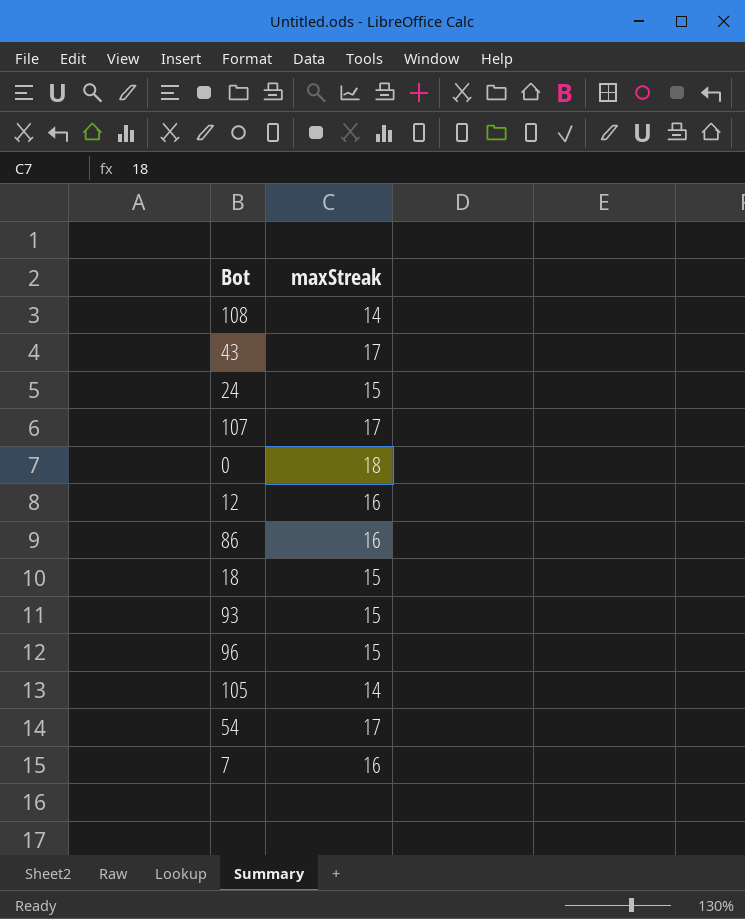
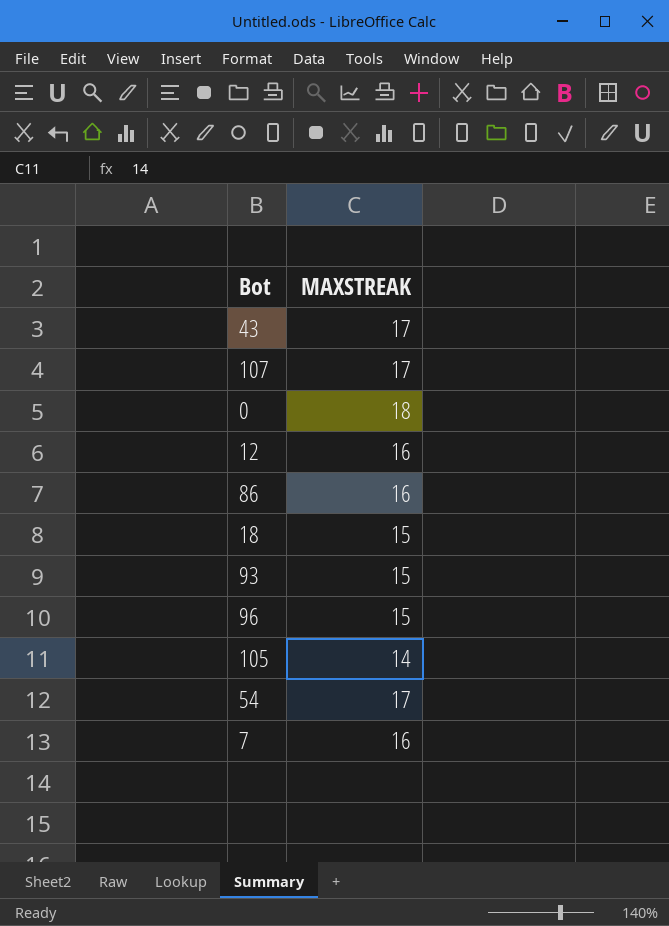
column name: maxStreak -> MAXSTREAK
row 108: 14 -> none
row 24: 15 -> none

